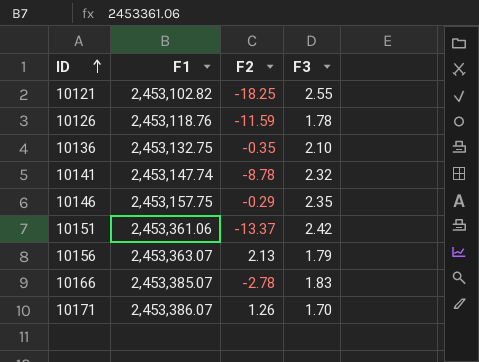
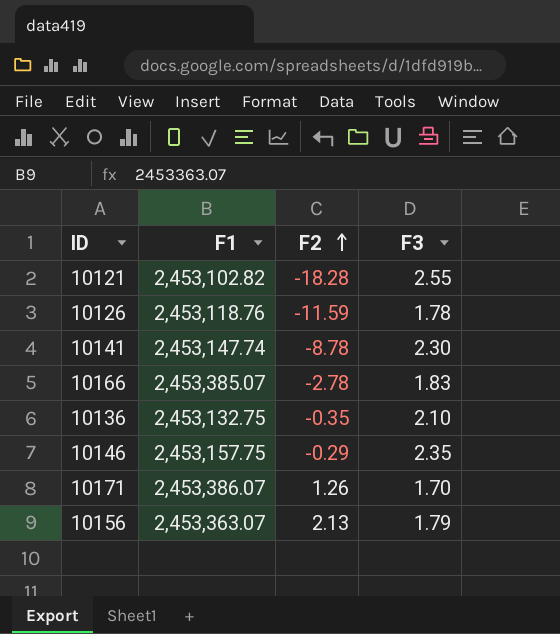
row order: ID ascending -> F2 ascending
row 10151: 2,453,361.06 | -13.37 | 2.42 -> none
10121 | F2: -18.25 -> -18.28
10141 | F3: 2.32 -> 2.30

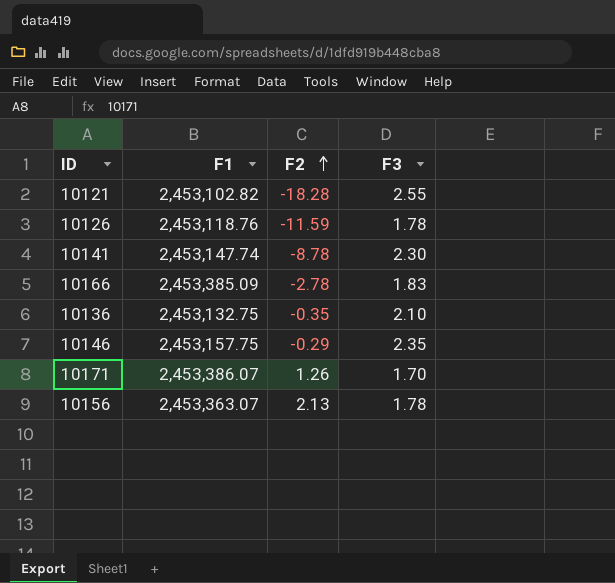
10166 | F1: 2,453,385.07 -> 2,453,385.09
10156 | F3: 1.79 -> 1.78

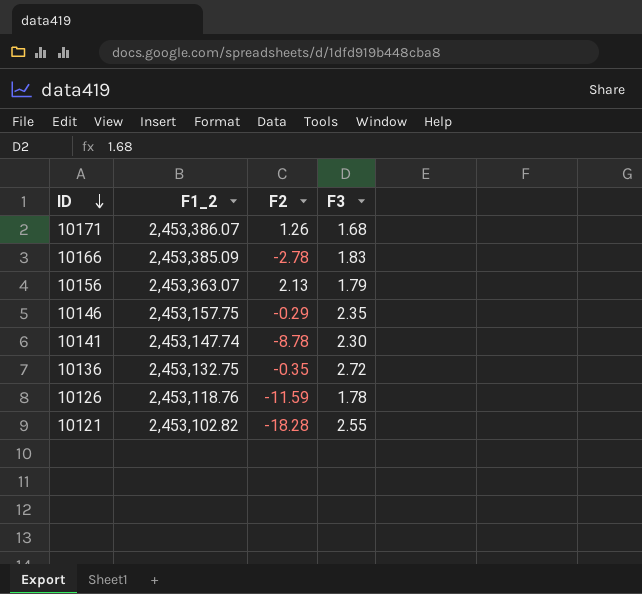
row order: F2 ascending -> ID descending
column name: F1 -> F1_2
10171 | F3: 1.70 -> 1.68
10156 | F3: 1.78 -> 1.79
10136 | F3: 2.10 -> 2.72

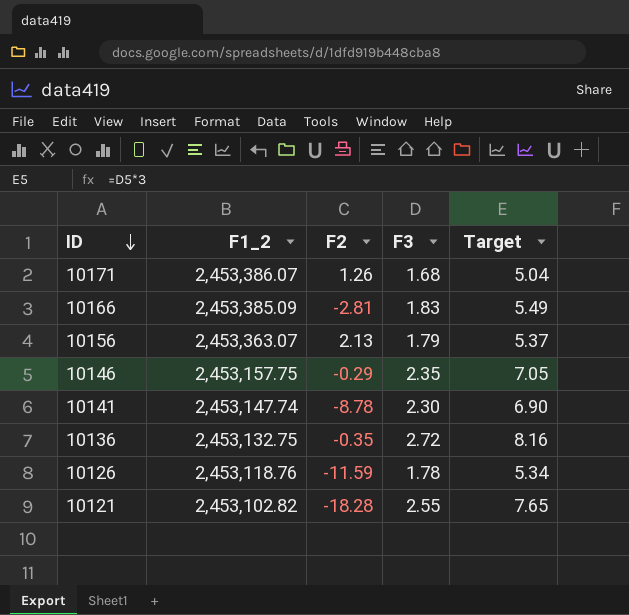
column Target | formula: none -> [F3] * 3
10166 | F2: -2.78 -> -2.81

